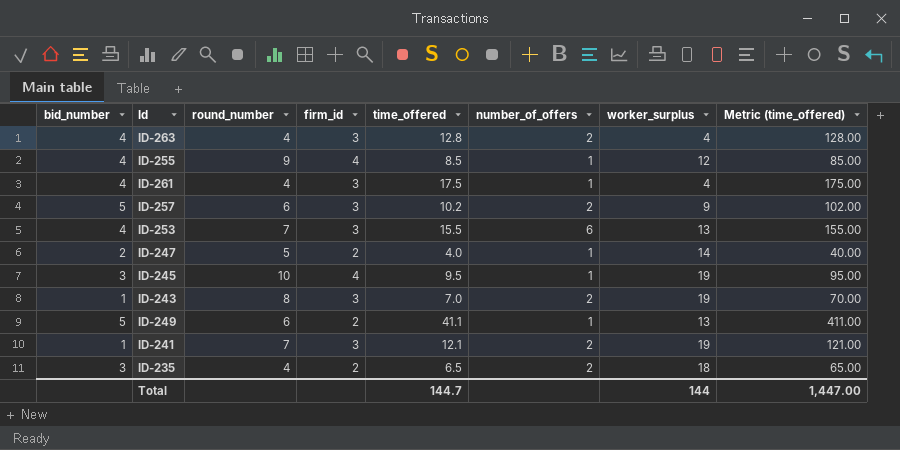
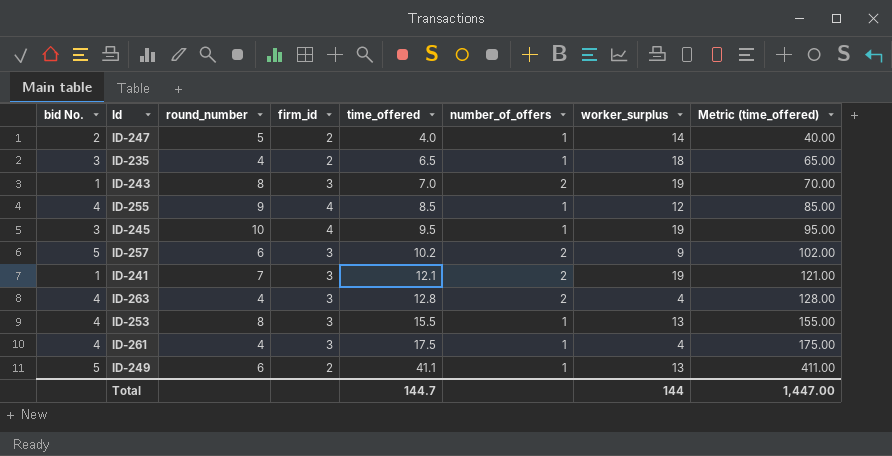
row order: none -> time_offered ascending
column name: bid_number -> bid No.
ID-235 | number_of_offers: 2 -> 1
ID-253 | round_number: 7 -> 8
ID-253 | number_of_offers: 6 -> 1

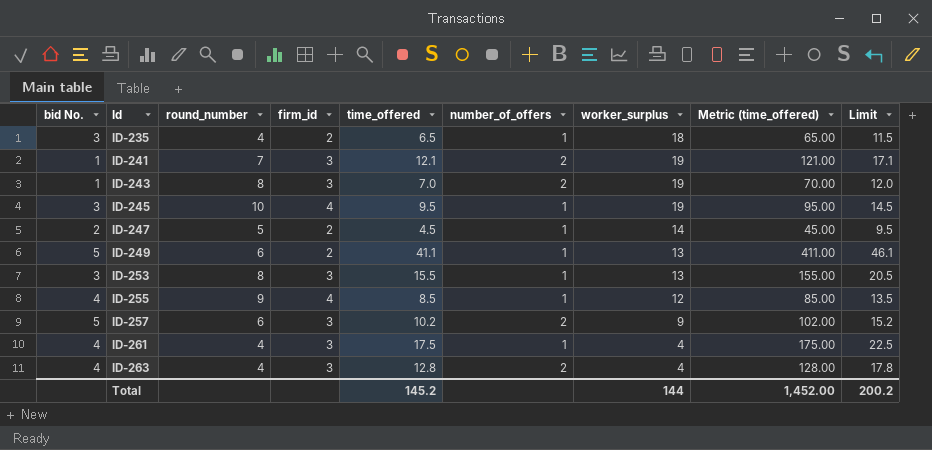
row order: time_offered ascending -> Id ascending
column Limit | formula: none -> [time_offered] + 5
ID-247 | time_offered: 4.0 -> 4.5
ID-247 | Metric (time_offered): 40.00 -> 45.00
ID-253 | bid No.: 4 -> 3
Total | time_offered: 144.7 -> 145.2
Total | Metric (time_offered): 1,447.00 -> 1,452.00

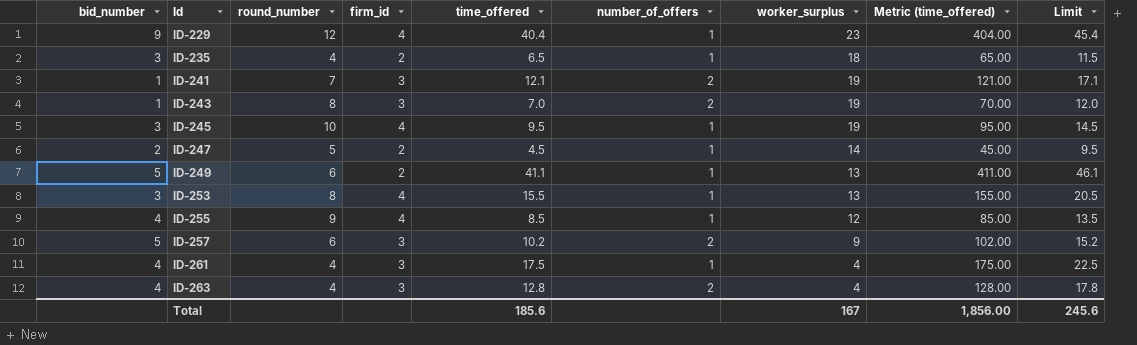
column name: bid No. -> bid_number
row ID-229: none -> 9 | 12 | 4 | 40.4 | 1 | 23 | 404.00 | 45.4
ID-253 | firm_id: 3 -> 4
Total | time_offered: 145.2 -> 185.6
Total | worker_surplus: 144 -> 167
Total | Metric (time_offered): 1,452.00 -> 1,856.00
Total | Limit: 200.2 -> 245.6

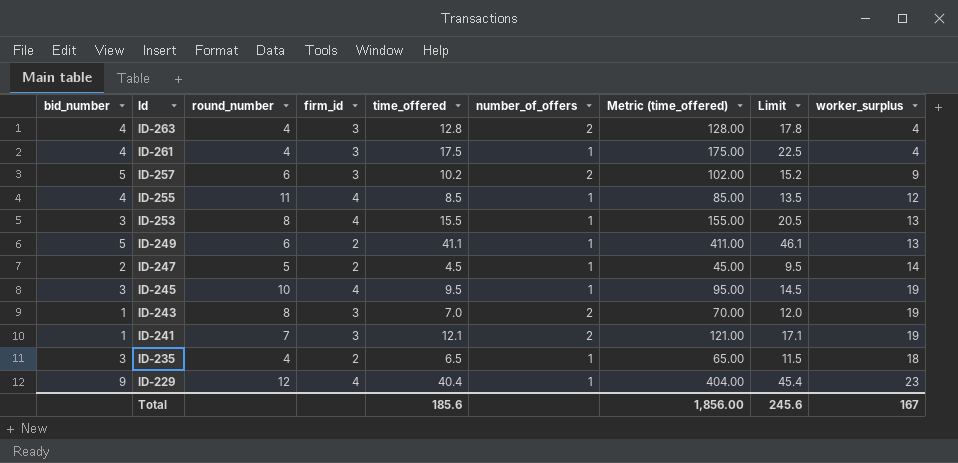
row order: Id ascending -> Id descending
column worker_surplus | position: 7 -> 9
ID-255 | round_number: 9 -> 11

